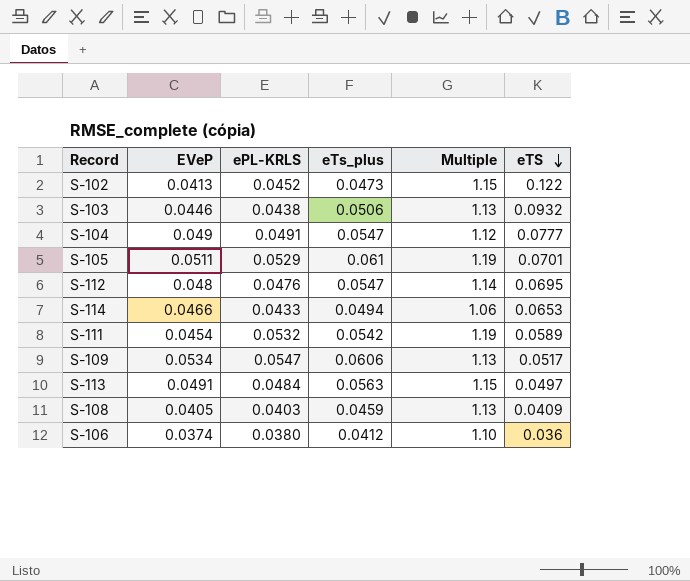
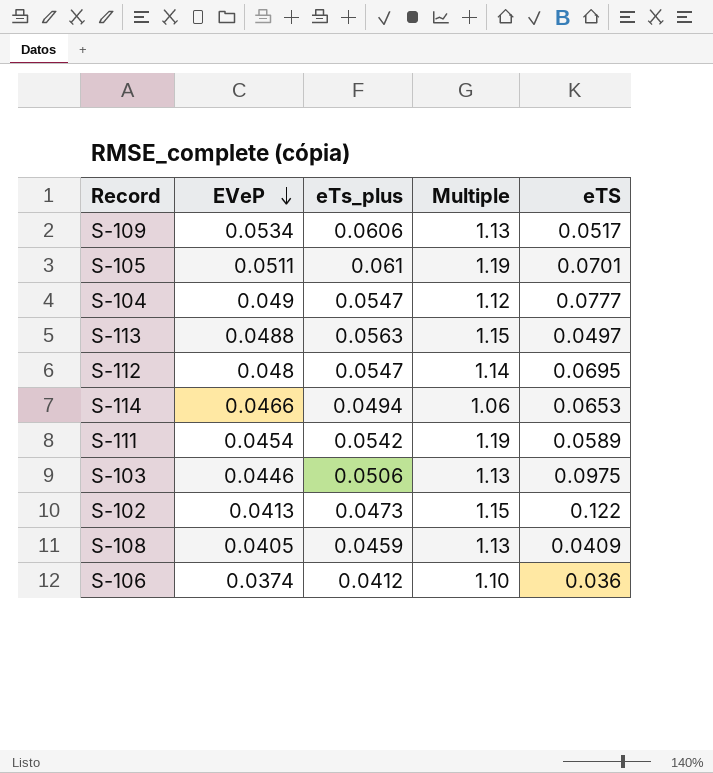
row order: eTS descending -> EVeP descending
column ePL-KRLS | position: 3 -> none
S-113 | EVeP: 0.0491 -> 0.0488
S-103 | eTS: 0.0932 -> 0.0975

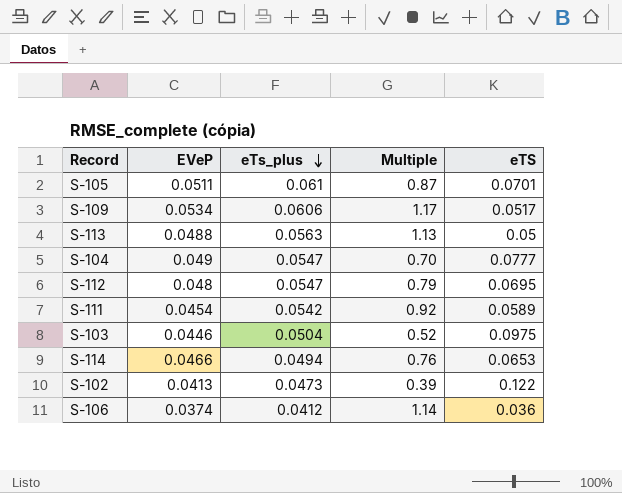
row order: EVeP descending -> eTs_plus descending
column Multiple | formula: [eTs_plus] / [EVeP] -> [eTs_plus] / [eTS]
row S-108: 0.0405 | 0.0459 | 1.13 | 0.0409 -> none
S-113 | eTS: 0.0497 -> 0.05
S-103 | eTs_plus: 0.0506 -> 0.0504

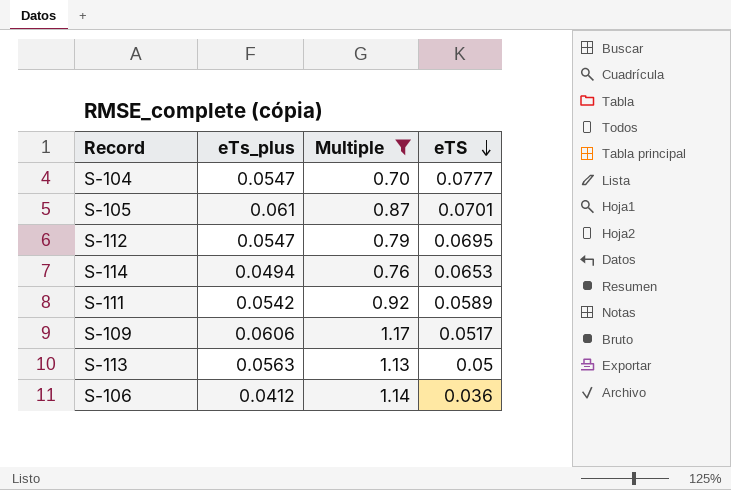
filter: none -> Multiple >= 0.70
row order: eTs_plus descending -> eTS descending
column EVeP | position: 2 -> none

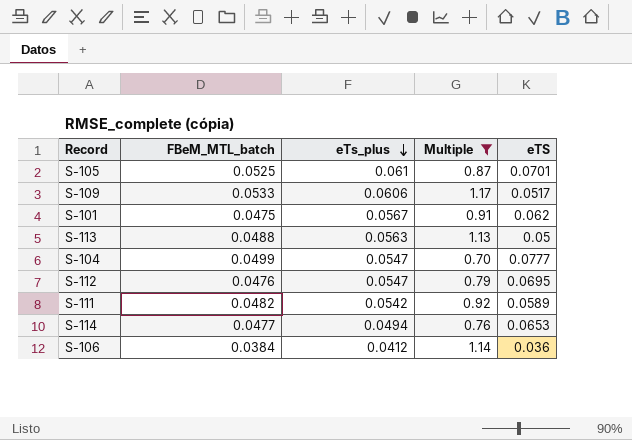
row order: eTS descending -> eTs_plus descending
column FBeM_MTL_batch | position: none -> 2
row S-101: none -> 0.0475 | 0.0567 | 0.91 | 0.062

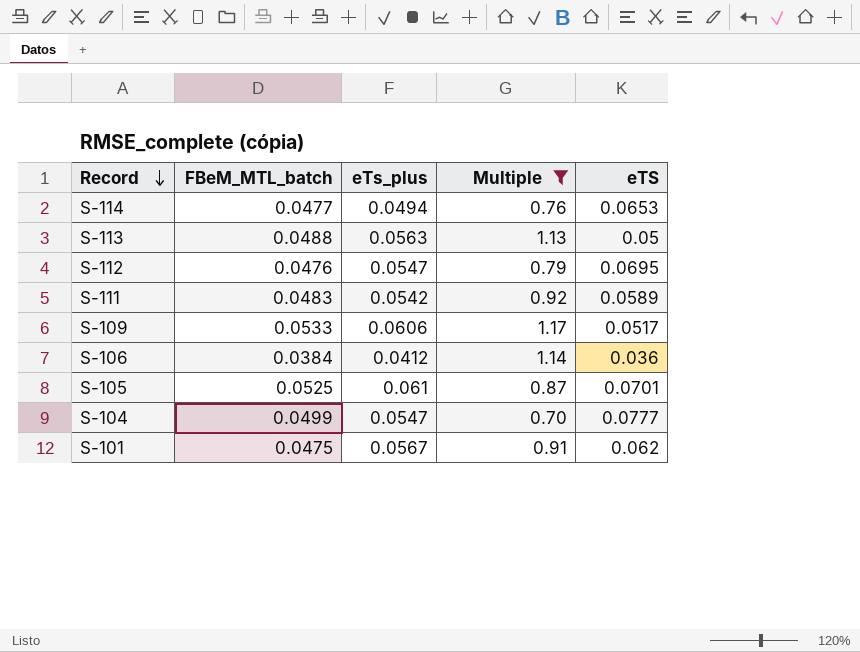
row order: eTs_plus descending -> Record descending
S-111 | FBeM_MTL_batch: 0.0482 -> 0.0483

